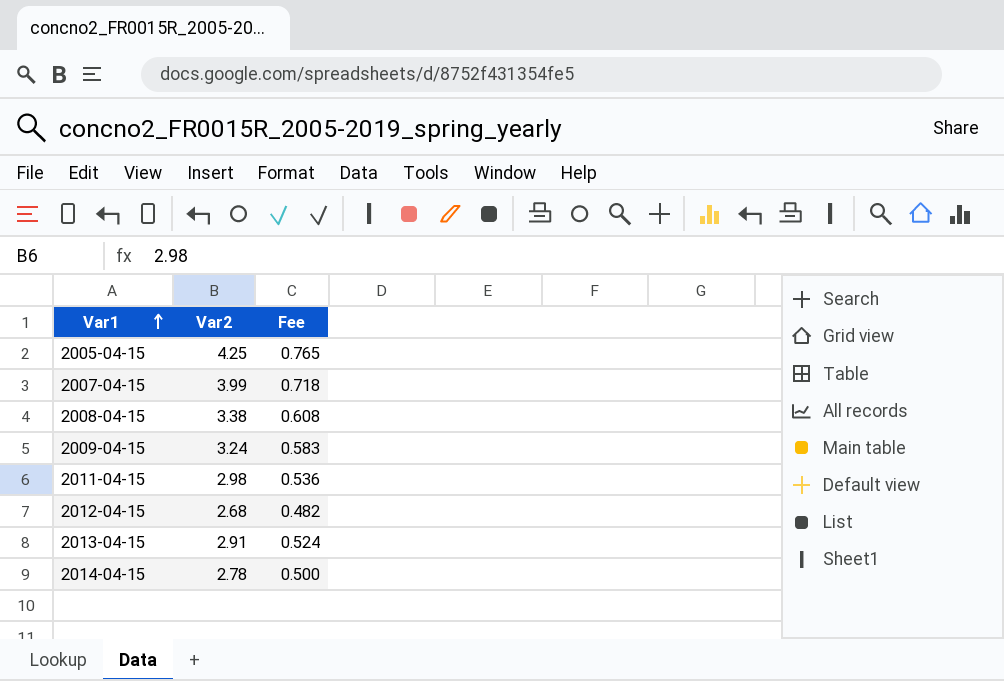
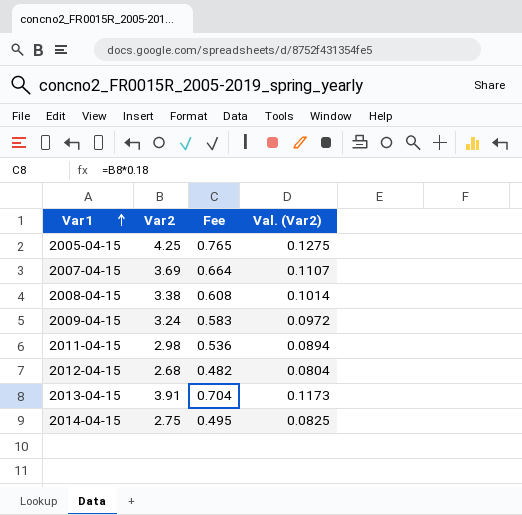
column Val. (Var2) | formula: none -> [Var2] * 0.03
2007-04-15 | Var2: 3.99 -> 3.69
2007-04-15 | Fee: 0.718 -> 0.664
2013-04-15 | Var2: 2.91 -> 3.91
2013-04-15 | Fee: 0.524 -> 0.704
2014-04-15 | Var2: 2.78 -> 2.75
2014-04-15 | Fee: 0.500 -> 0.495

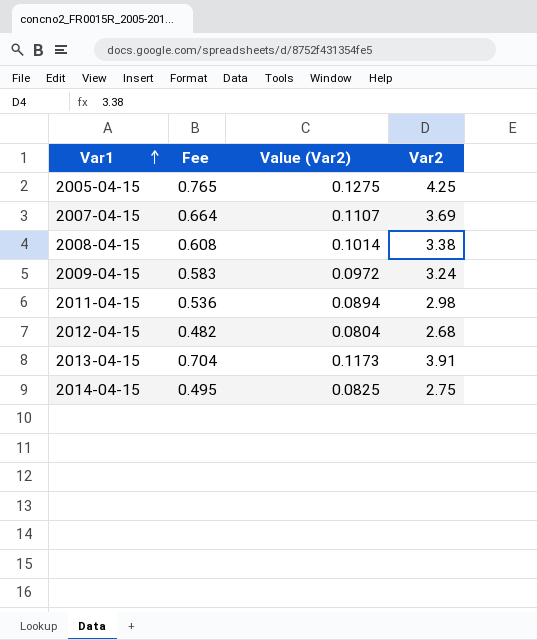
column name: Val. (Var2) -> Value (Var2)
column Var2 | position: 2 -> 4

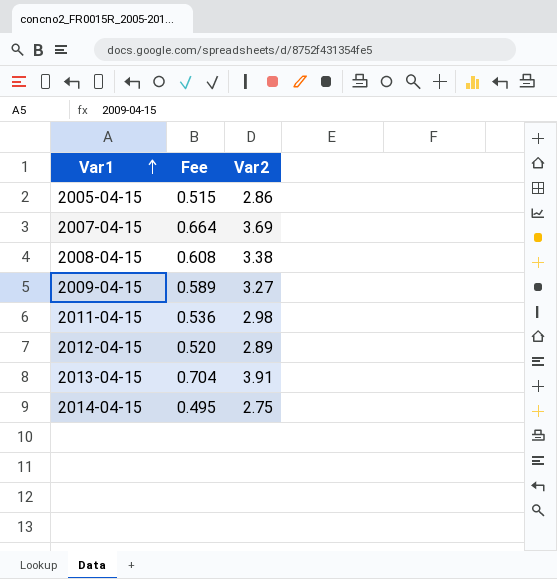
column Value (Var2) | formula: [Var2] * 0.03 -> none
2005-04-15 | Fee: 0.765 -> 0.515
2005-04-15 | Var2: 4.25 -> 2.86
2009-04-15 | Fee: 0.583 -> 0.589
2009-04-15 | Var2: 3.24 -> 3.27
2012-04-15 | Fee: 0.482 -> 0.520
2012-04-15 | Var2: 2.68 -> 2.89

